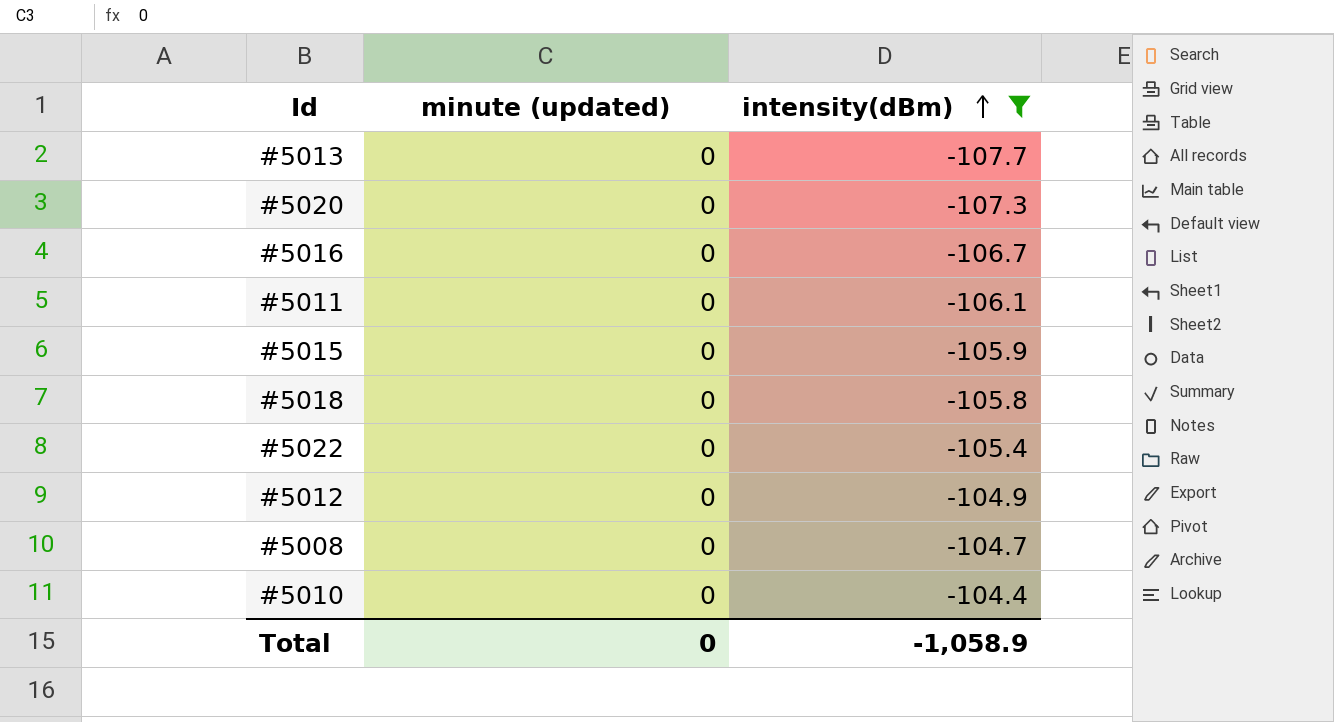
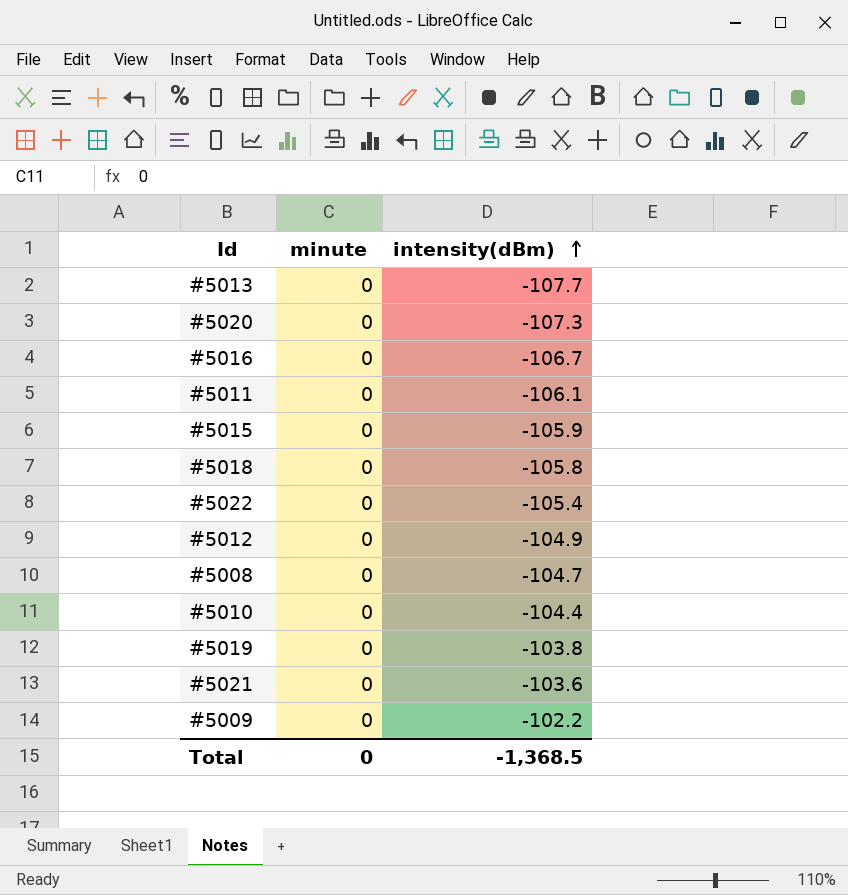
filter: intensity(dBm) <= -104.4 -> none
column name: minute (updated) -> minute
Total | intensity(dBm): -1,058.9 -> -1,368.5

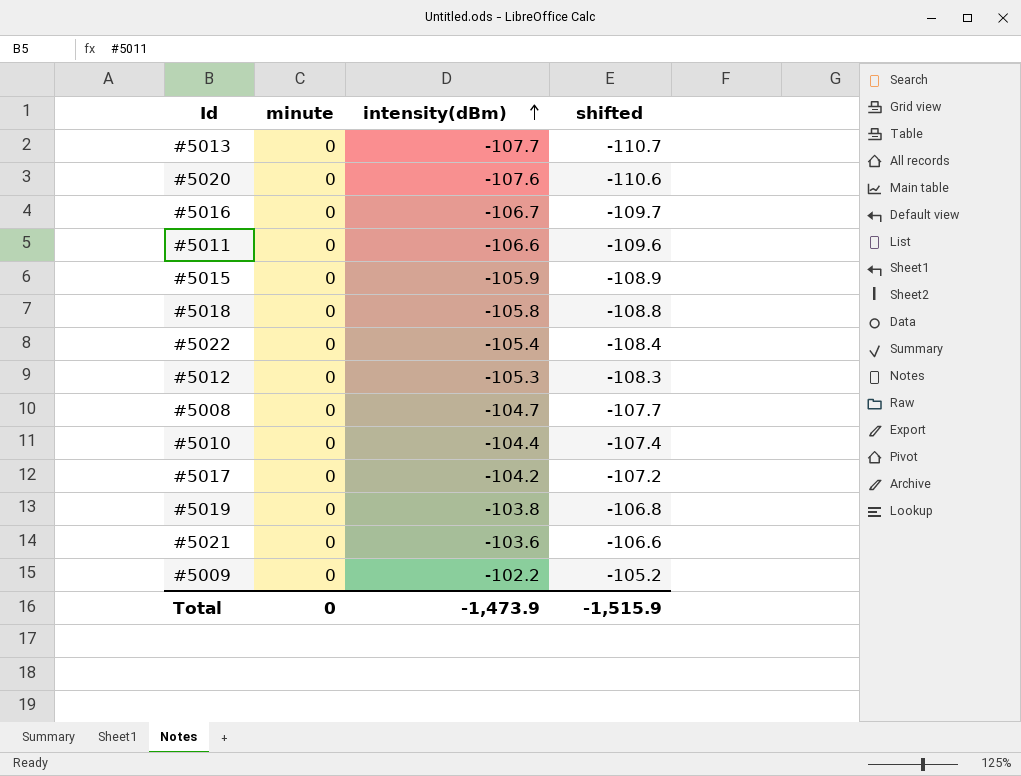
column shifted | formula: none -> [intensity(dBm)] - 3
#5020 | intensity(dBm): -107.3 -> -107.6
#5011 | intensity(dBm): -106.1 -> -106.6
#5012 | intensity(dBm): -104.9 -> -105.3
row #5017: none -> 0 | -104.2 | -107.2
Total | intensity(dBm): -1,368.5 -> -1,473.9

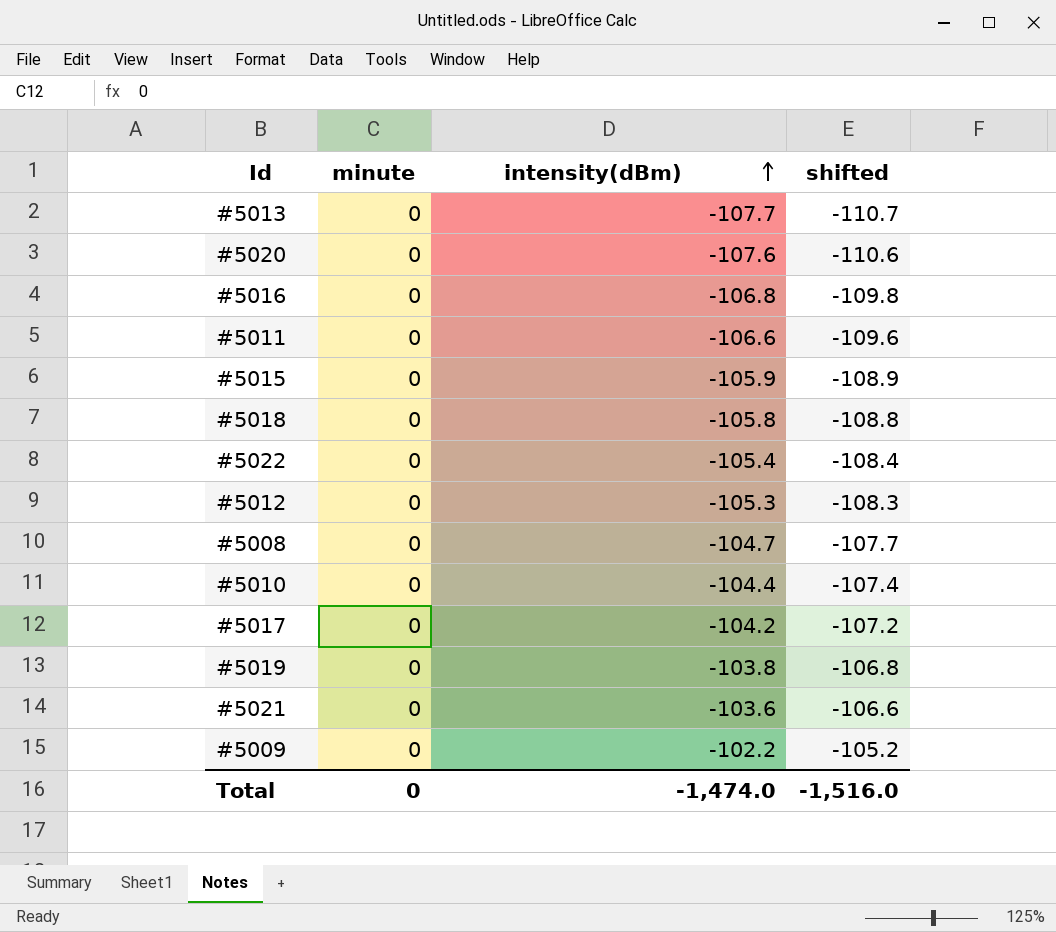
#5016 | intensity(dBm): -106.7 -> -106.8
#5016 | shifted: -109.7 -> -109.8
Total | intensity(dBm): -1,473.9 -> -1,474.0
Total | shifted: -1,515.9 -> -1,516.0

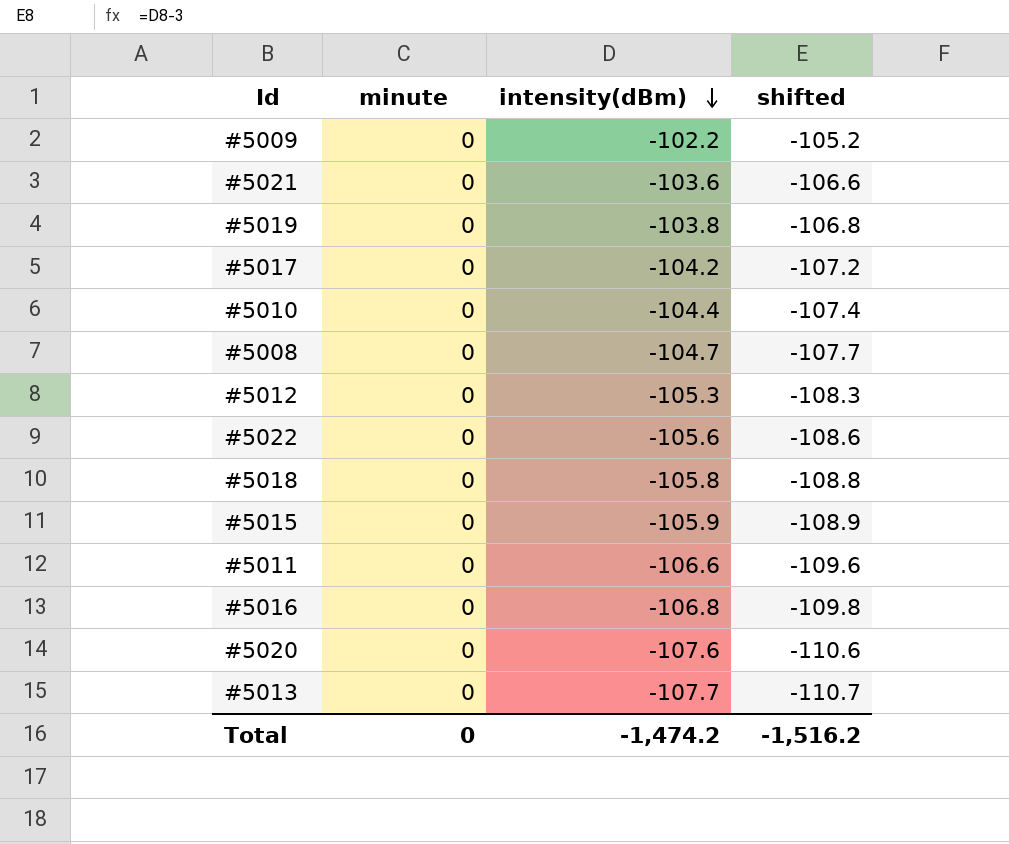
row order: intensity(dBm) ascending -> intensity(dBm) descending
#5022 | intensity(dBm): -105.4 -> -105.6
#5022 | shifted: -108.4 -> -108.6
Total | intensity(dBm): -1,474.0 -> -1,474.2
Total | shifted: -1,516.0 -> -1,516.2

